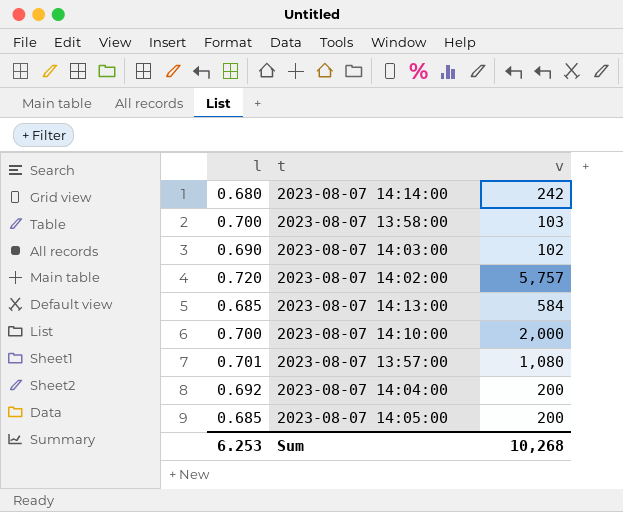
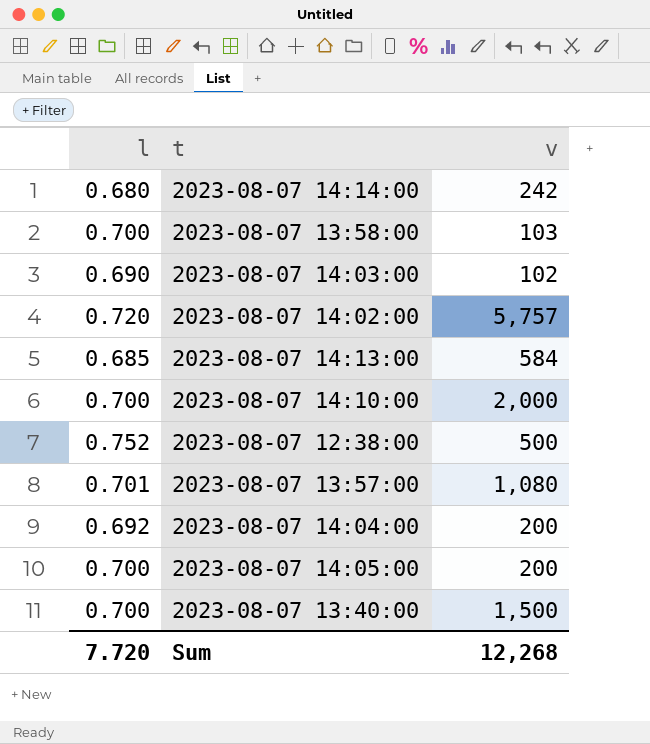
row 2023-08-07 12:38:00: none -> 0.752 | 500
2023-08-07 14:05:00 | l: 0.685 -> 0.700
row 2023-08-07 13:40:00: none -> 0.700 | 1,500
Sum | l: 6.253 -> 7.720
Sum | v: 10,268 -> 12,268

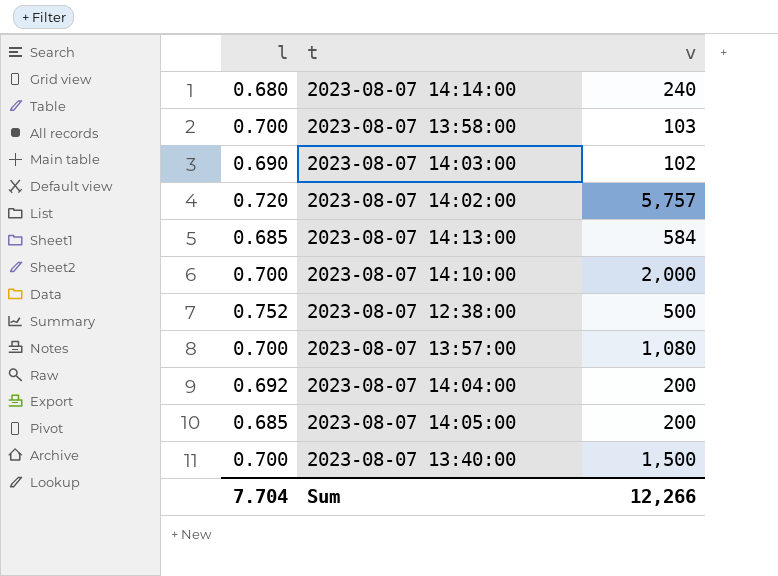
2023-08-07 14:14:00 | v: 242 -> 240
2023-08-07 13:57:00 | l: 0.701 -> 0.700
2023-08-07 14:05:00 | l: 0.700 -> 0.685
Sum | l: 7.720 -> 7.704
Sum | v: 12,268 -> 12,266

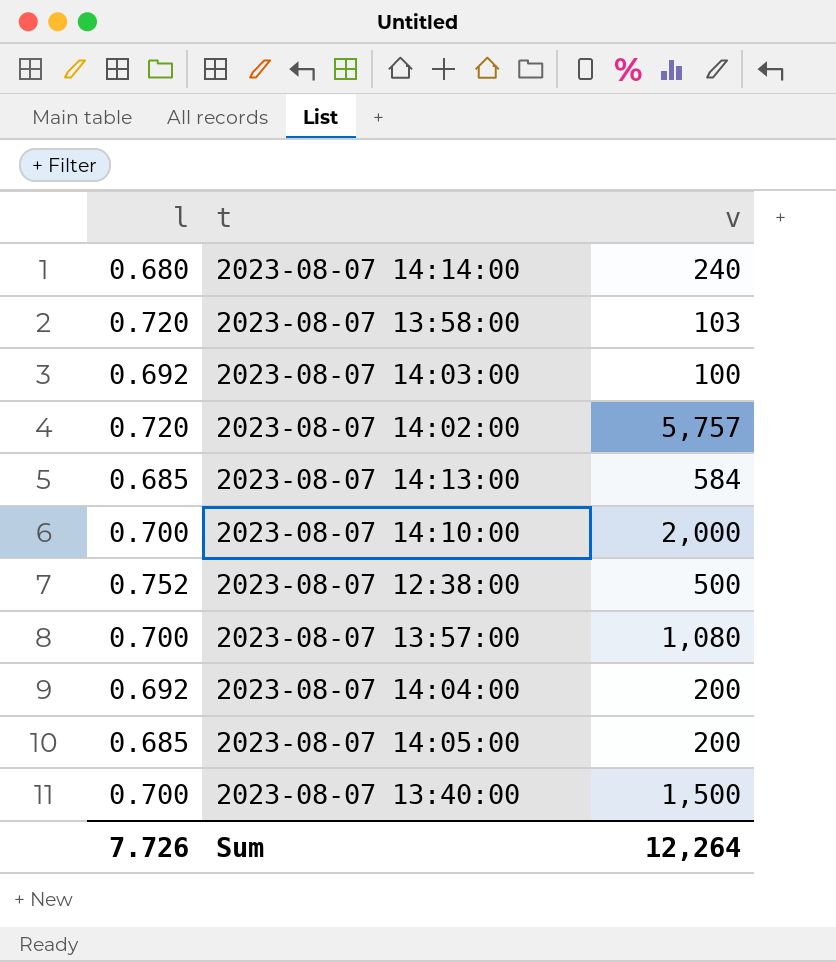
2023-08-07 13:58:00 | l: 0.700 -> 0.720
2023-08-07 14:03:00 | l: 0.690 -> 0.692
2023-08-07 14:03:00 | v: 102 -> 100
Sum | l: 7.704 -> 7.726
Sum | v: 12,266 -> 12,264

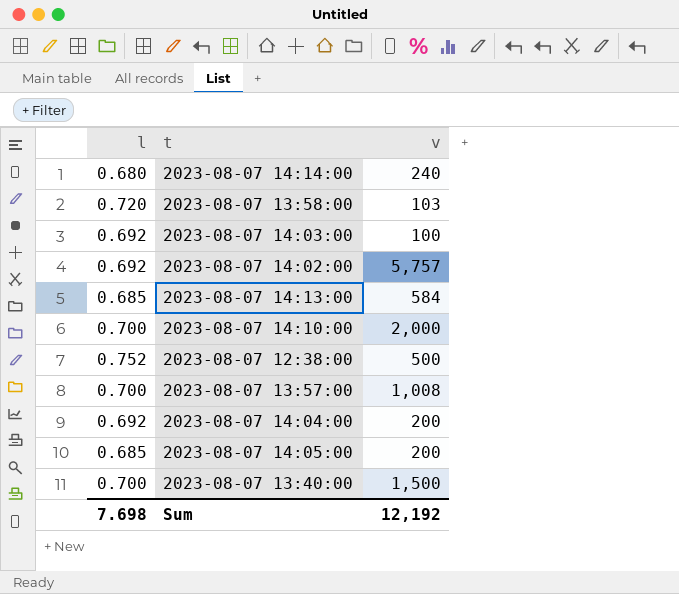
2023-08-07 14:02:00 | l: 0.720 -> 0.692
2023-08-07 13:57:00 | v: 1,080 -> 1,008
Sum | l: 7.726 -> 7.698
Sum | v: 12,264 -> 12,192

